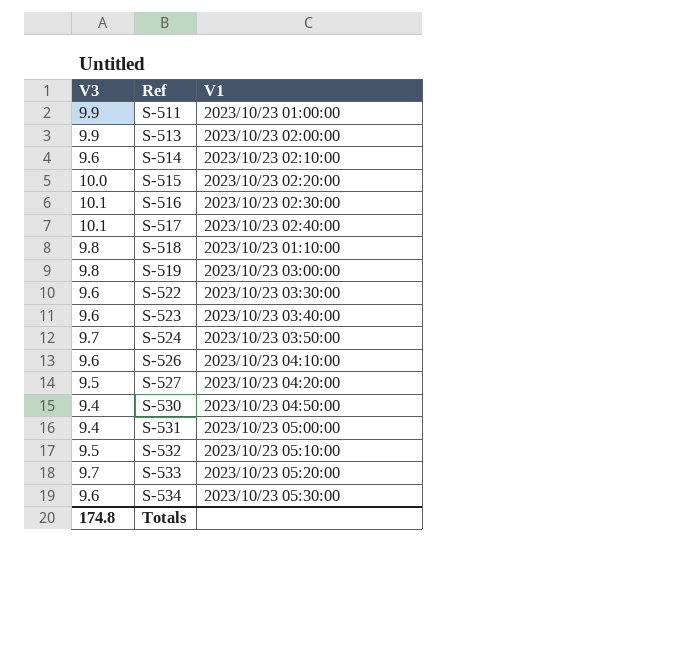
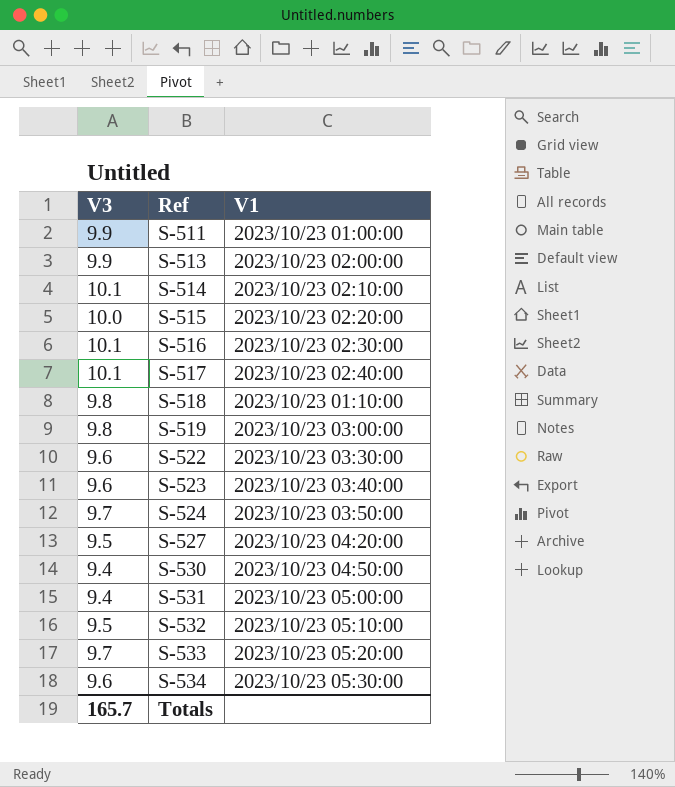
row S-526: 9.6 | 2023/10/23 04:10:00 -> none
S-514 | V3: 9.6 -> 10.1
Totals | V3: 174.8 -> 165.7

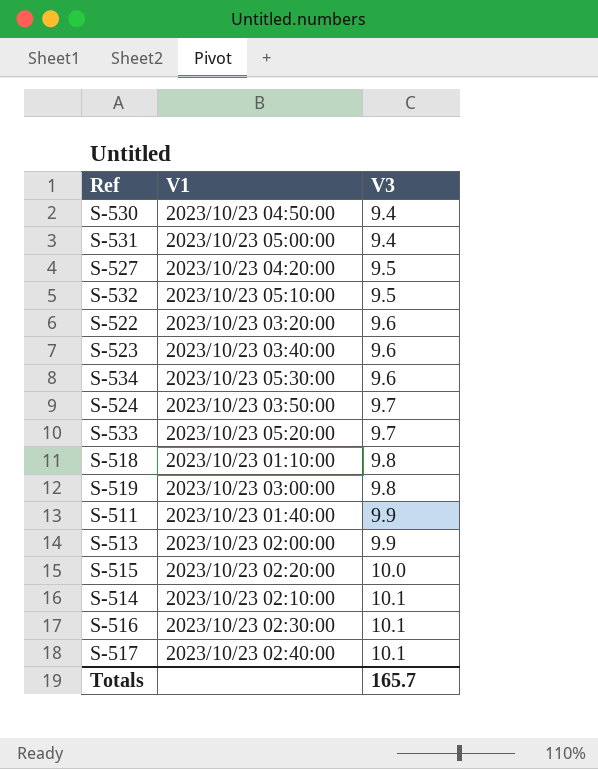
row order: Ref ascending -> V3 ascending
column V3 | position: 1 -> 3
S-522 | V1: 2023/10/23 03:30:00 -> 2023/10/23 03:20:00
S-511 | V1: 2023/10/23 01:00:00 -> 2023/10/23 01:40:00

